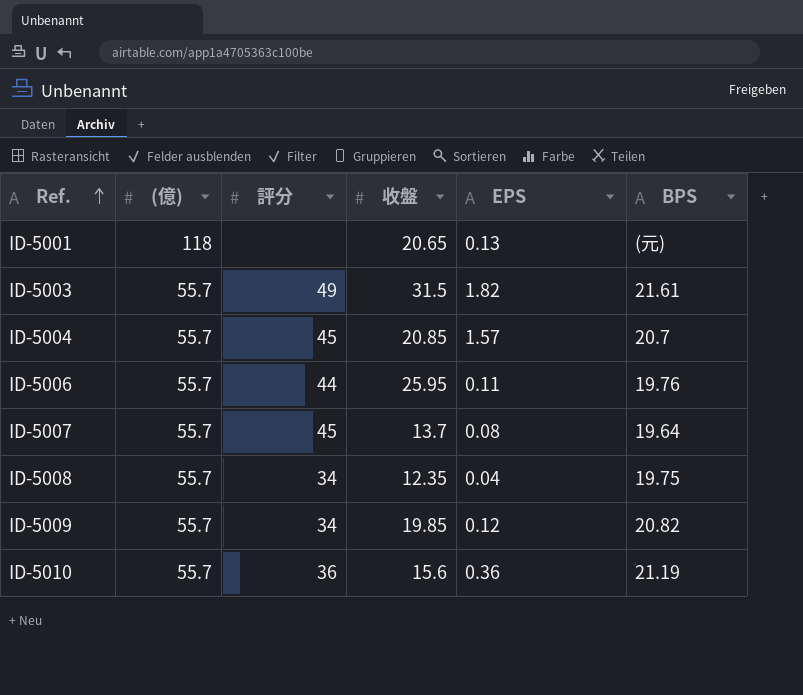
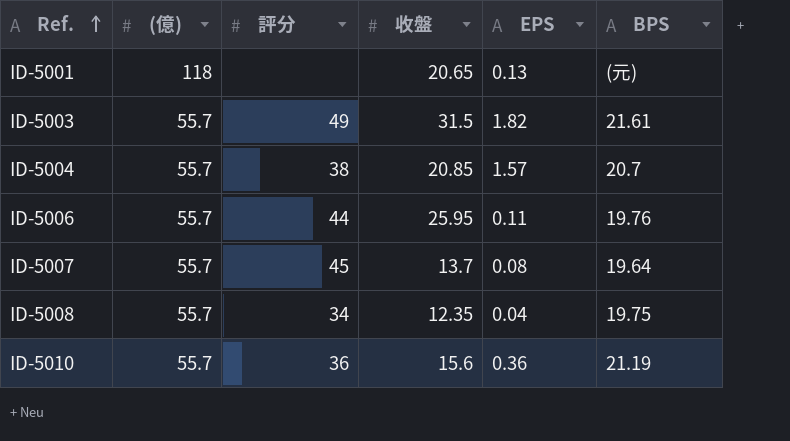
row ID-5009: 55.7 | 34 | 19.85 | 0.12 | 20.82 -> none
ID-5004 | 評分: 45 -> 38

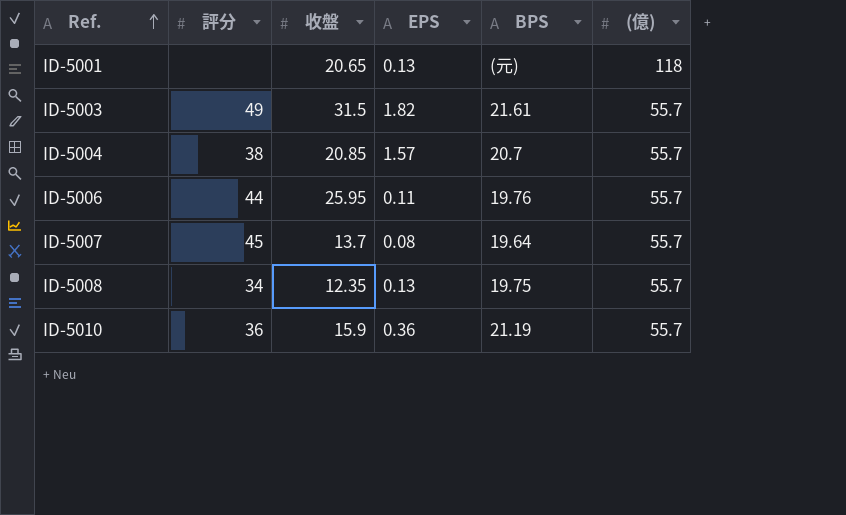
column (億) | position: 2 -> 6
ID-5008 | EPS: 0.04 -> 0.13
ID-5010 | 收盤: 15.6 -> 15.9

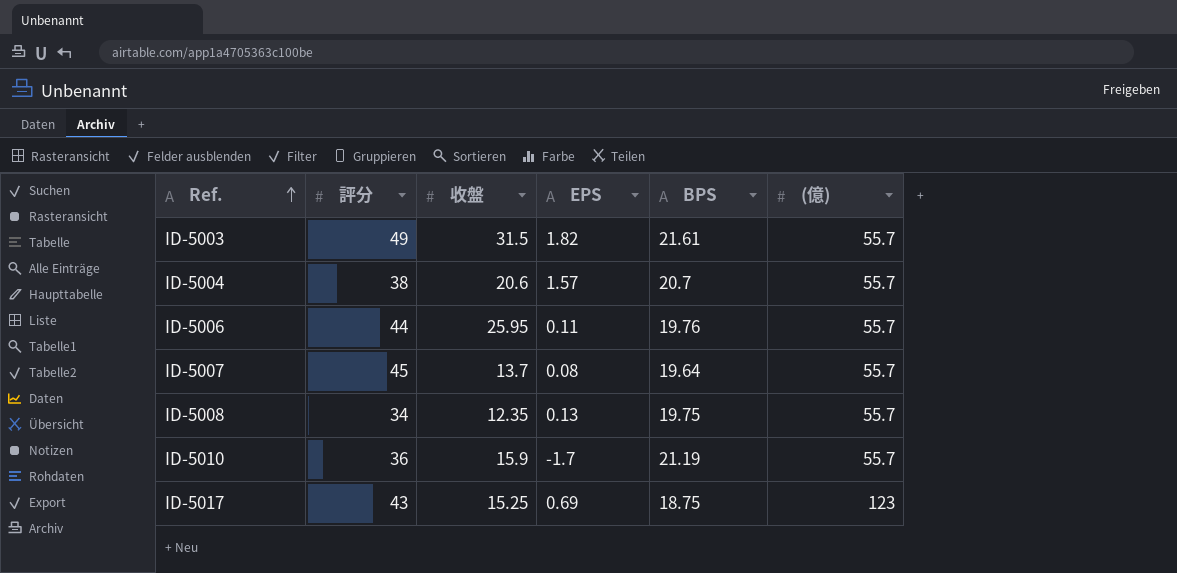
row ID-5001: none | 20.65 | 0.13 | (元) | 118 -> none
ID-5004 | 收盤: 20.85 -> 20.6
ID-5010 | EPS: 0.36 -> -1.7
row ID-5017: none -> 43 | 15.25 | 0.69 | 18.75 | 123

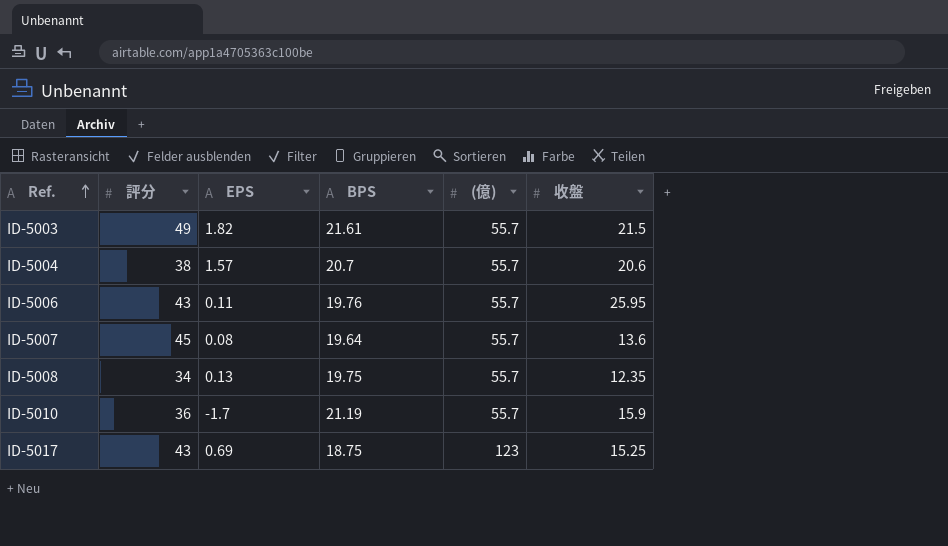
column 收盤 | position: 3 -> 6
ID-5003 | 收盤: 31.5 -> 21.5
ID-5006 | 評分: 44 -> 43
ID-5007 | 收盤: 13.7 -> 13.6

